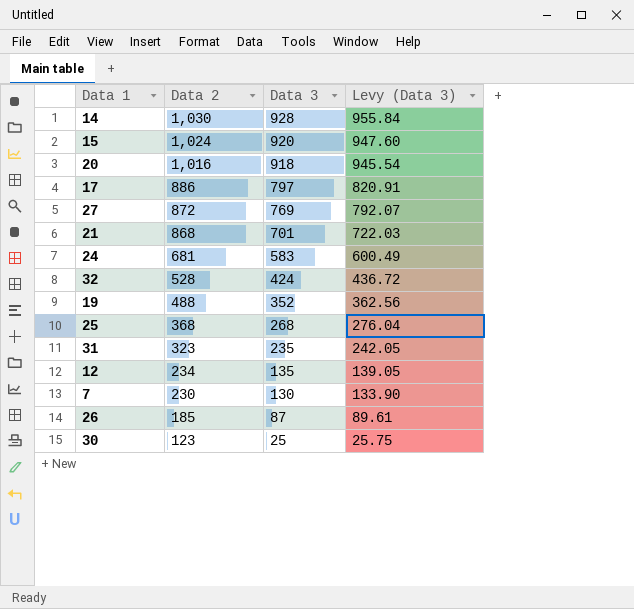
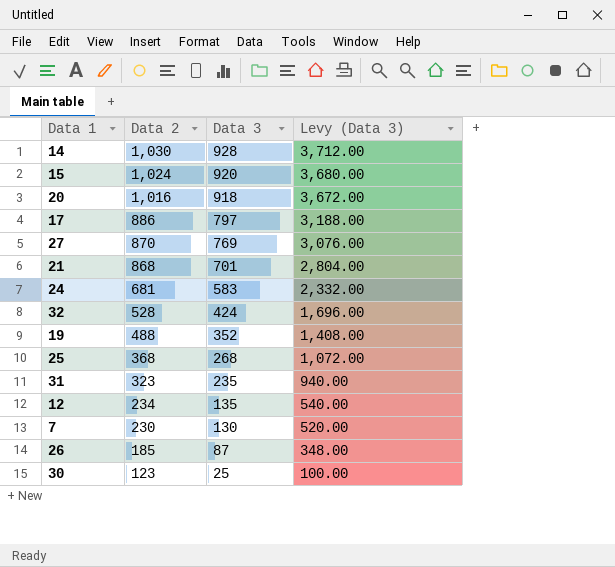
column Levy (Data 3) | formula: [Data 3] * 1.03 -> [Data 3] * 4
27 | Data 2: 872 -> 870

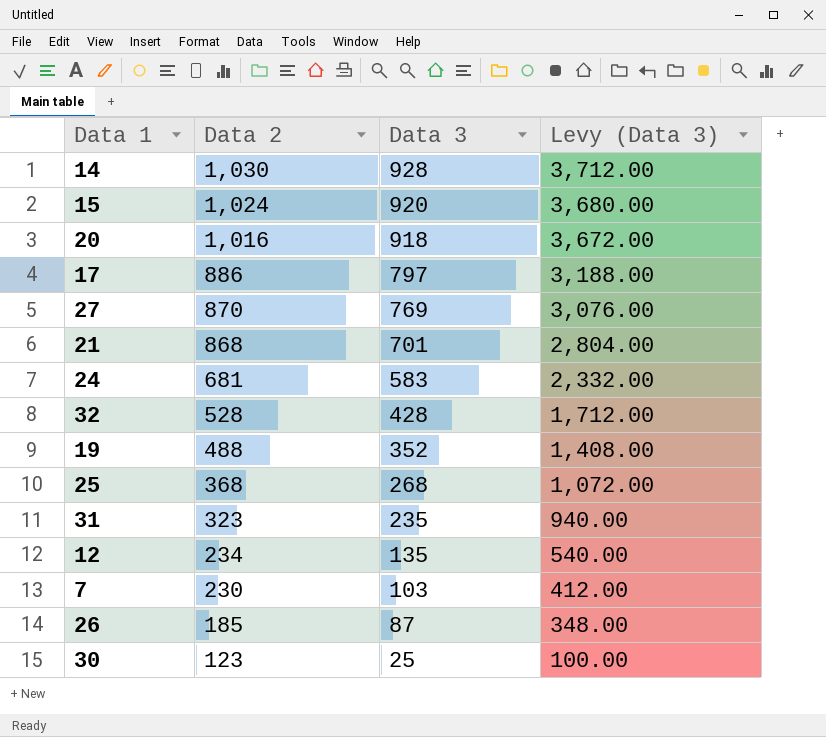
32 | Data 3: 424 -> 428
32 | Levy (Data 3): 1,696.00 -> 1,712.00
7 | Data 3: 130 -> 103
7 | Levy (Data 3): 520.00 -> 412.00

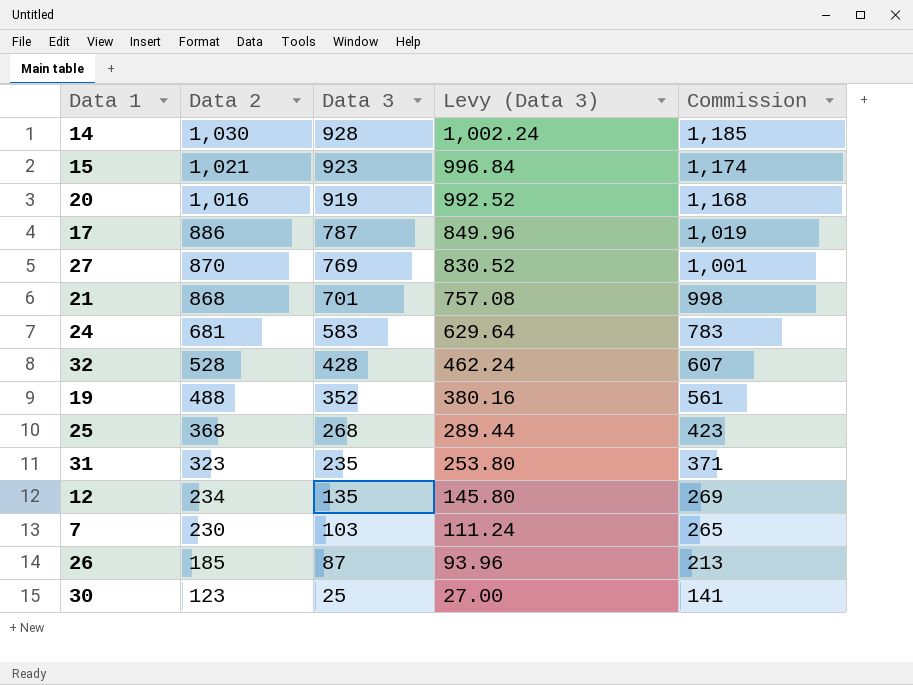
column Levy (Data 3) | formula: [Data 3] * 4 -> [Data 3] * 1.08
column Commission | formula: none -> [Data 2] * 1.15
15 | Data 2: 1,024 -> 1,021
15 | Data 3: 920 -> 923
20 | Data 3: 918 -> 919
17 | Data 3: 797 -> 787

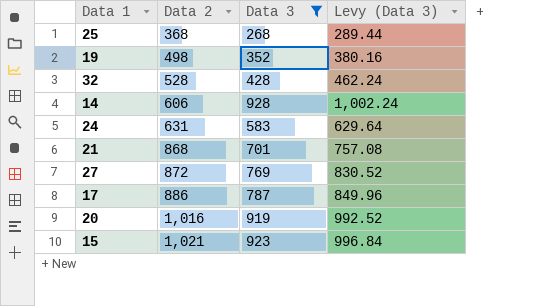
filter: none -> Data 3 >= 268
row order: Data 2 descending -> Data 2 ascending
column Commission | formula: [Data 2] * 1.15 -> none
19 | Data 2: 488 -> 498
14 | Data 2: 1,030 -> 606
24 | Data 2: 681 -> 631
27 | Data 2: 870 -> 872

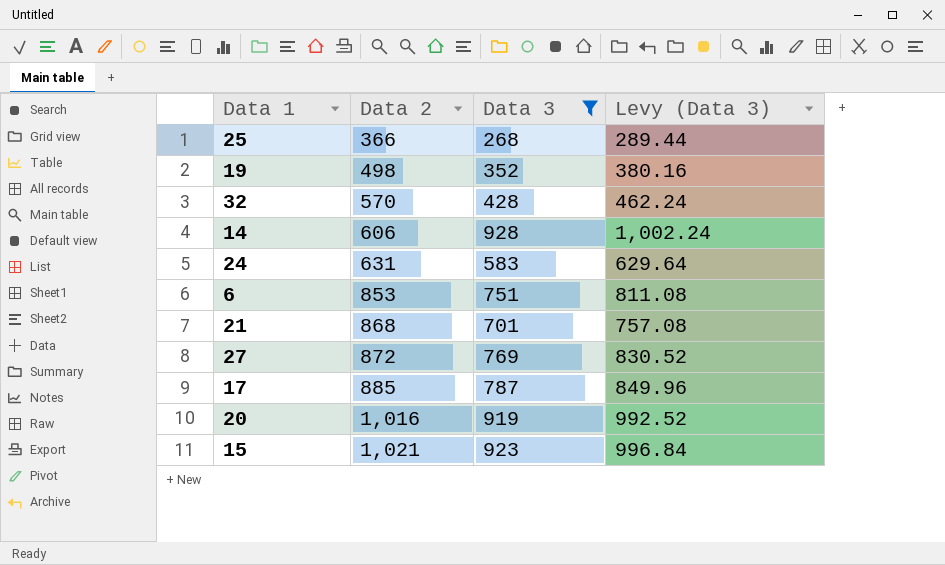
25 | Data 2: 368 -> 366
32 | Data 2: 528 -> 570
row 6: none -> 853 | 751 | 811.08
17 | Data 2: 886 -> 885

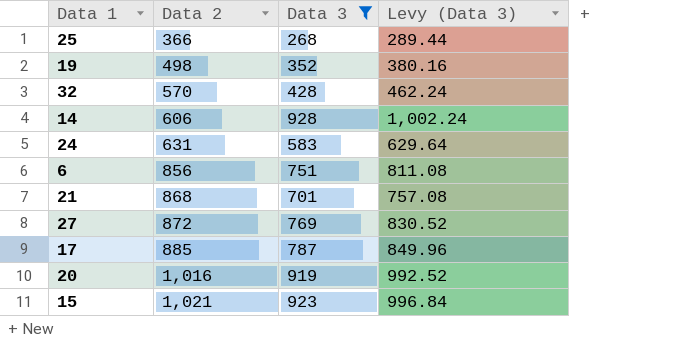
6 | Data 2: 853 -> 856

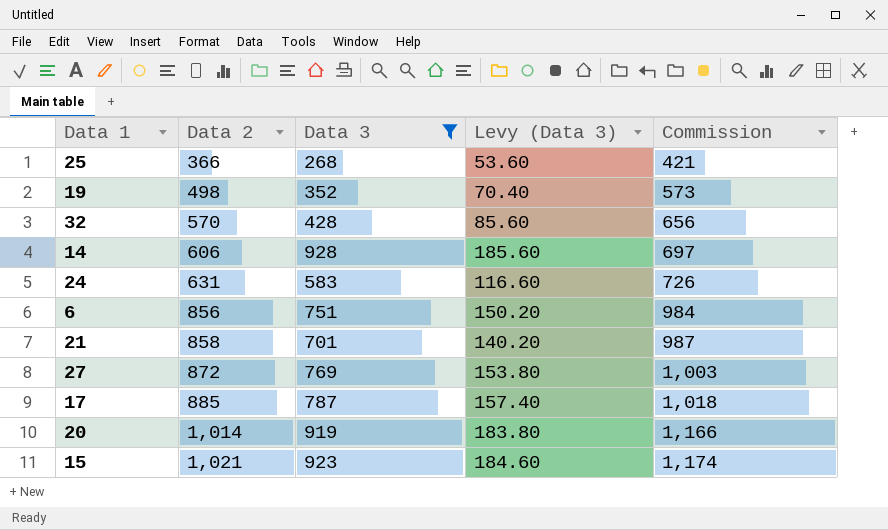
column Levy (Data 3) | formula: [Data 3] * 1.08 -> [Data 3] * 0.2
column Commission | formula: none -> [Data 2] * 1.15
21 | Data 2: 868 -> 858
20 | Data 2: 1,016 -> 1,014

